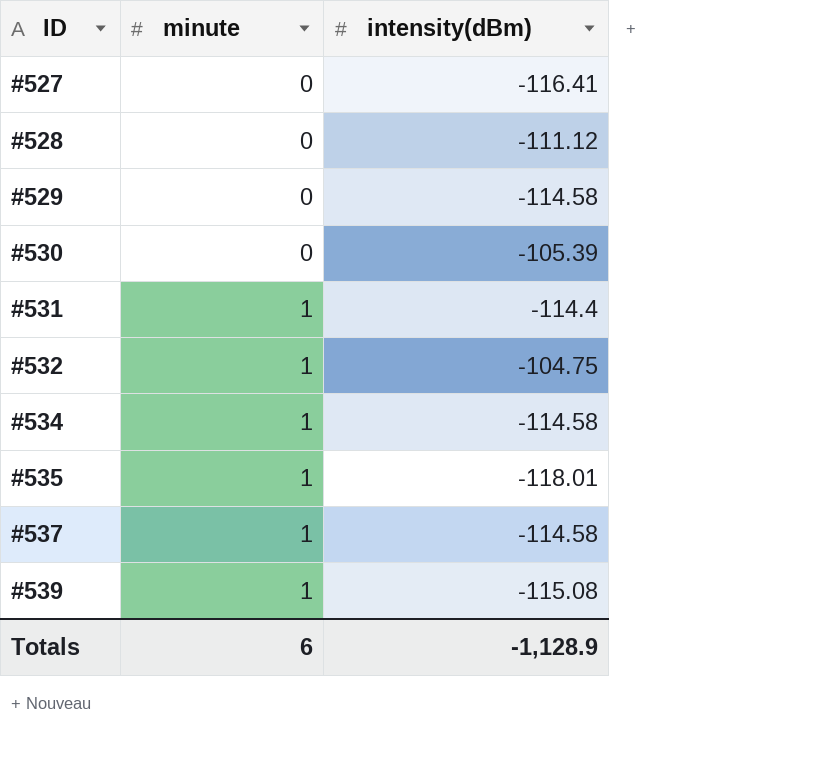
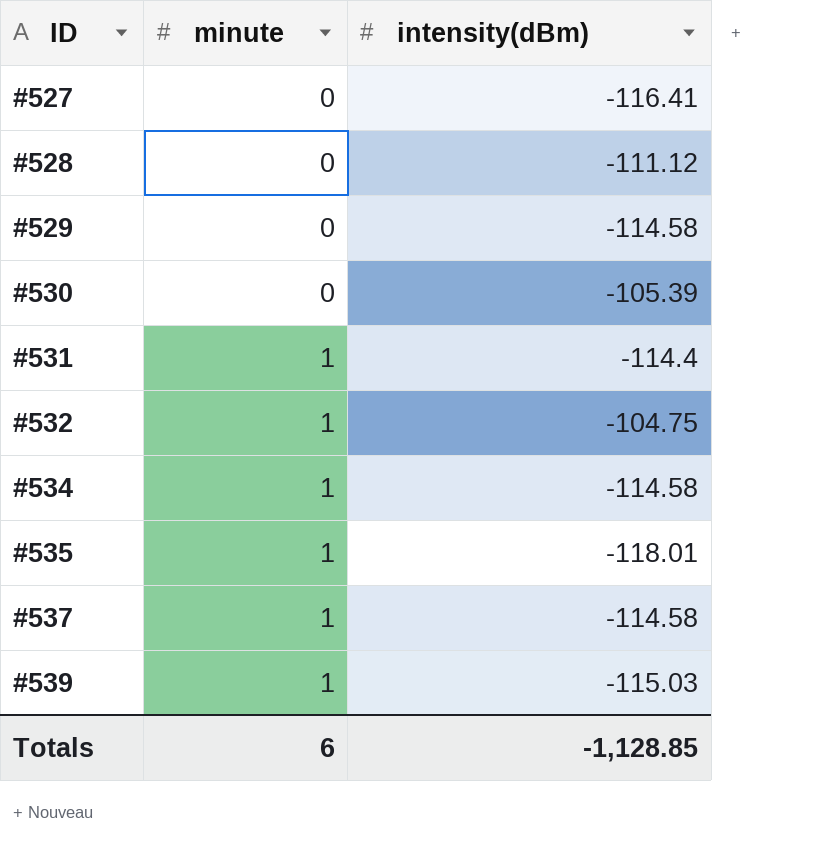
#539 | intensity(dBm): -115.08 -> -115.03
Totals | intensity(dBm): -1,128.9 -> -1,128.85

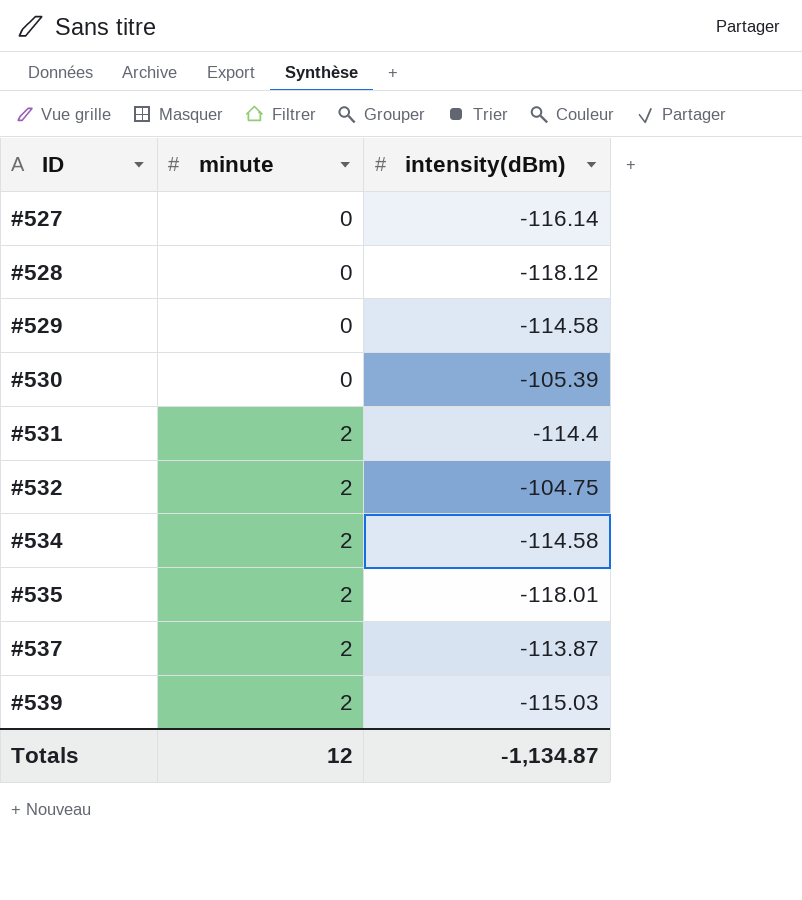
#527 | intensity(dBm): -116.41 -> -116.14
#528 | intensity(dBm): -111.12 -> -118.12
#531 | minute: 1 -> 2
#532 | minute: 1 -> 2
#534 | minute: 1 -> 2
#535 | minute: 1 -> 2
#537 | minute: 1 -> 2
#537 | intensity(dBm): -114.58 -> -113.87
#539 | minute: 1 -> 2
Totals | minute: 6 -> 12
Totals | intensity(dBm): -1,128.85 -> -1,134.87

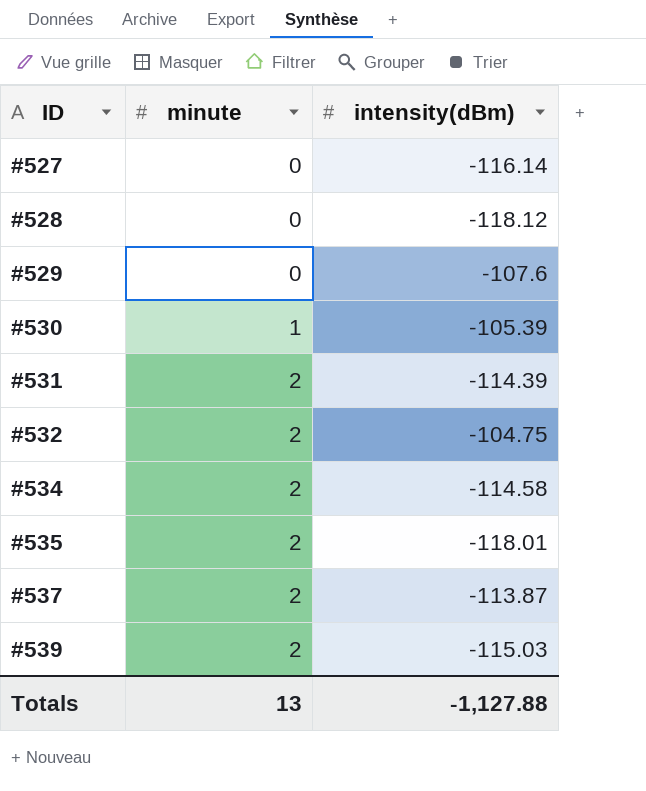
#529 | intensity(dBm): -114.58 -> -107.6
#530 | minute: 0 -> 1
#531 | intensity(dBm): -114.4 -> -114.39
Totals | minute: 12 -> 13
Totals | intensity(dBm): -1,134.87 -> -1,127.88

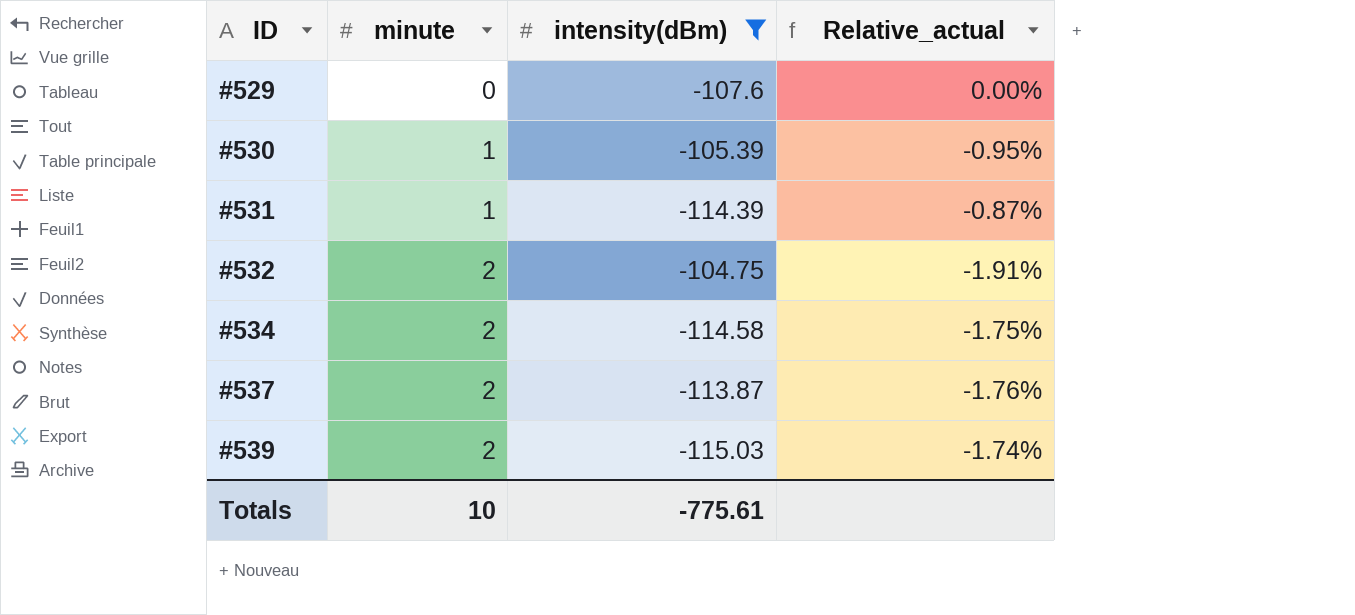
filter: none -> intensity(dBm) >= -115.03
column Relative_actual | formula: none -> [minute] / [intensity(dBm)]
#531 | minute: 2 -> 1
Totals | minute: 13 -> 10
Totals | intensity(dBm): -1,127.88 -> -775.61

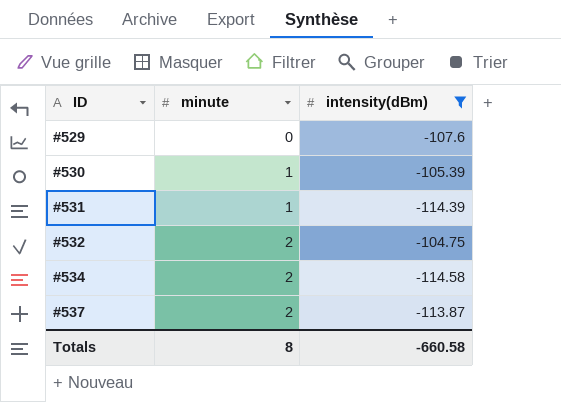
column Relative_actual | formula: [minute] / [intensity(dBm)] -> none
row #539: 2 | -115.03 | -1.74% -> none
Totals | minute: 10 -> 8
Totals | intensity(dBm): -775.61 -> -660.58

